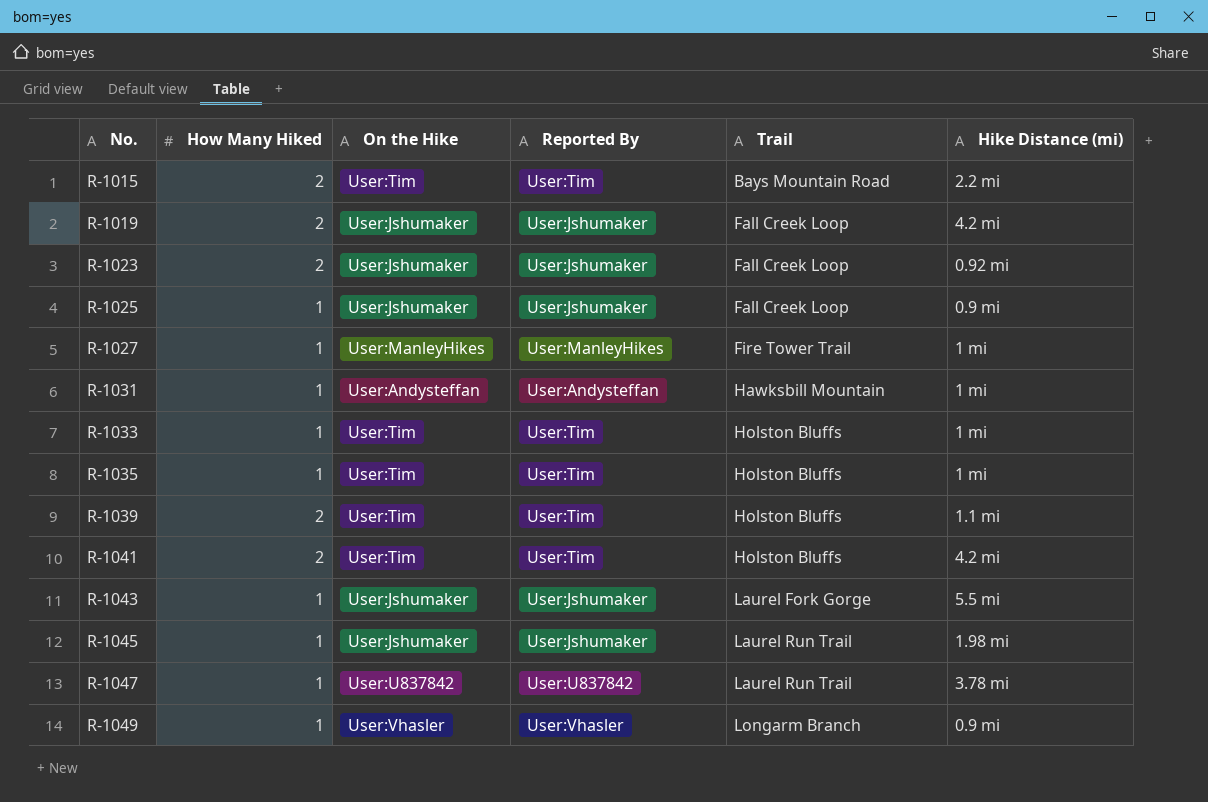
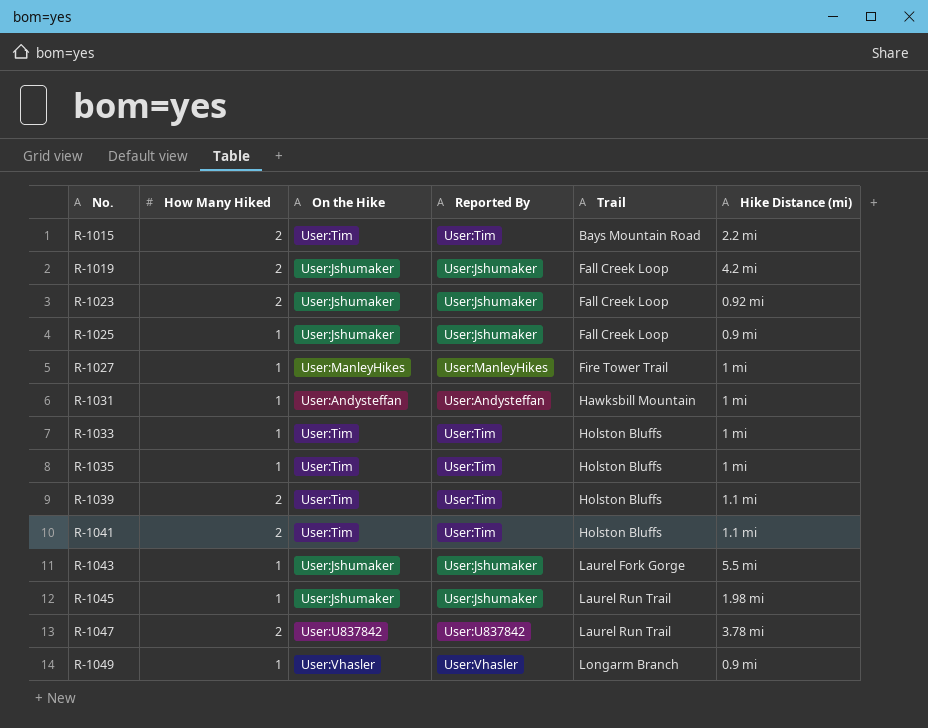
R-1041 | Hike Distance (mi): 4.2 mi -> 1.1 mi
R-1047 | How Many Hiked: 1 -> 2

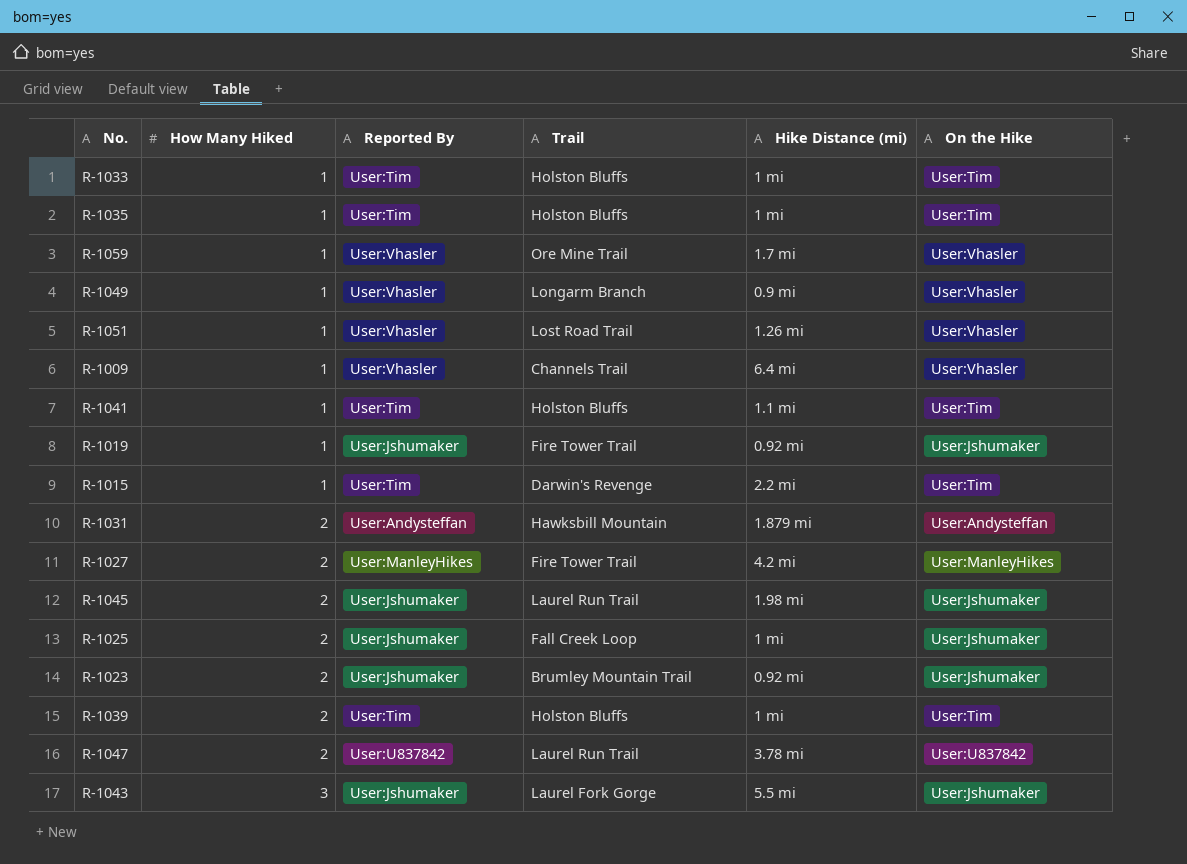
row order: No. ascending -> How Many Hiked ascending
column On the Hike | position: 3 -> 6
row R-1059: none -> 1 | User:Vhasler | Ore Mine Trail | 1.7 mi | User:Vhasler
row R-1051: none -> 1 | User:Vhasler | Lost Road Trail | 1.26 mi | User:Vhasler
row R-1009: none -> 1 | User:Vhasler | Channels Trail | 6.4 mi | User:Vhasler
R-1041 | How Many Hiked: 2 -> 1
R-1019 | How Many Hiked: 2 -> 1
R-1019 | Trail: Fall Creek Loop -> Fire Tower Trail
R-1019 | Hike Distance (mi): 4.2 mi -> 0.92 mi
R-1015 | How Many Hiked: 2 -> 1
R-1015 | Trail: Bays Mountain Road -> Darwin's Revenge
R-1031 | How Many Hiked: 1 -> 2
R-1031 | Hike Distance (mi): 1 mi -> 1.879 mi
R-1027 | How Many Hiked: 1 -> 2
R-1027 | Hike Distance (mi): 1 mi -> 4.2 mi
R-1045 | How Many Hiked: 1 -> 2
R-1025 | How Many Hiked: 1 -> 2
R-1025 | Hike Distance (mi): 0.9 mi -> 1 mi
R-1023 | Trail: Fall Creek Loop -> Brumley Mountain Trail
R-1039 | Hike Distance (mi): 1.1 mi -> 1 mi
R-1043 | How Many Hiked: 1 -> 3

